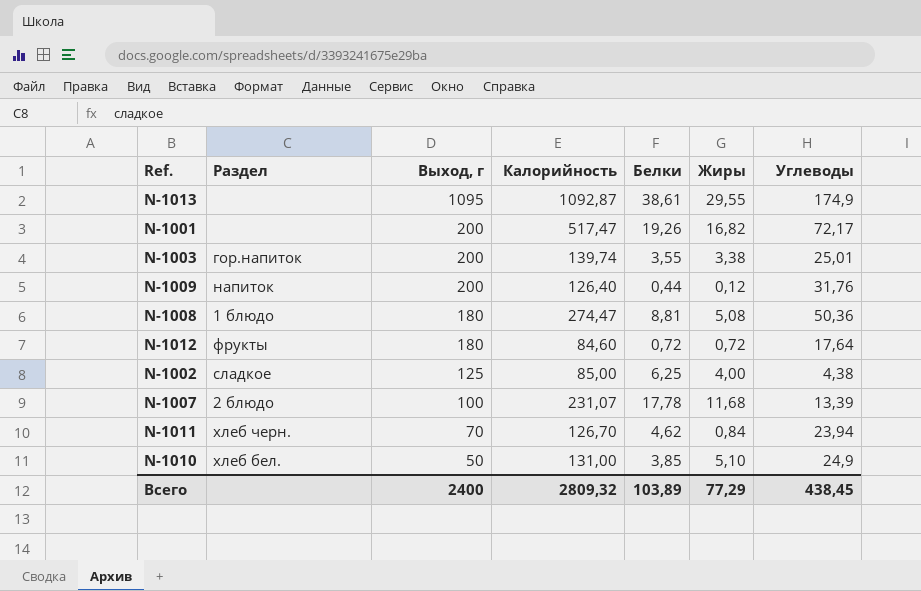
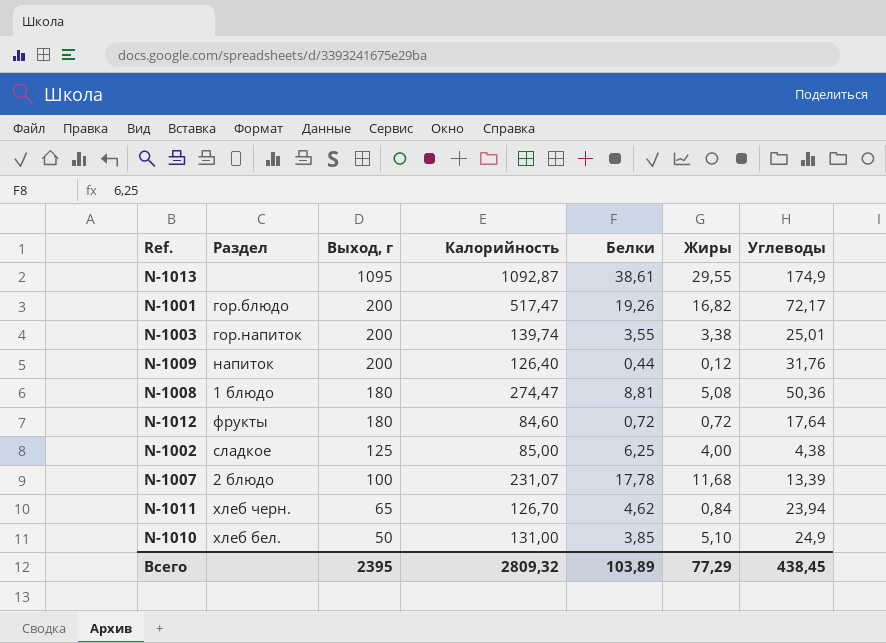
N-1001 | Раздел: none -> гор.блюдо
N-1011 | Выход, г: 70 -> 65
Всего | Выход, г: 2400 -> 2395

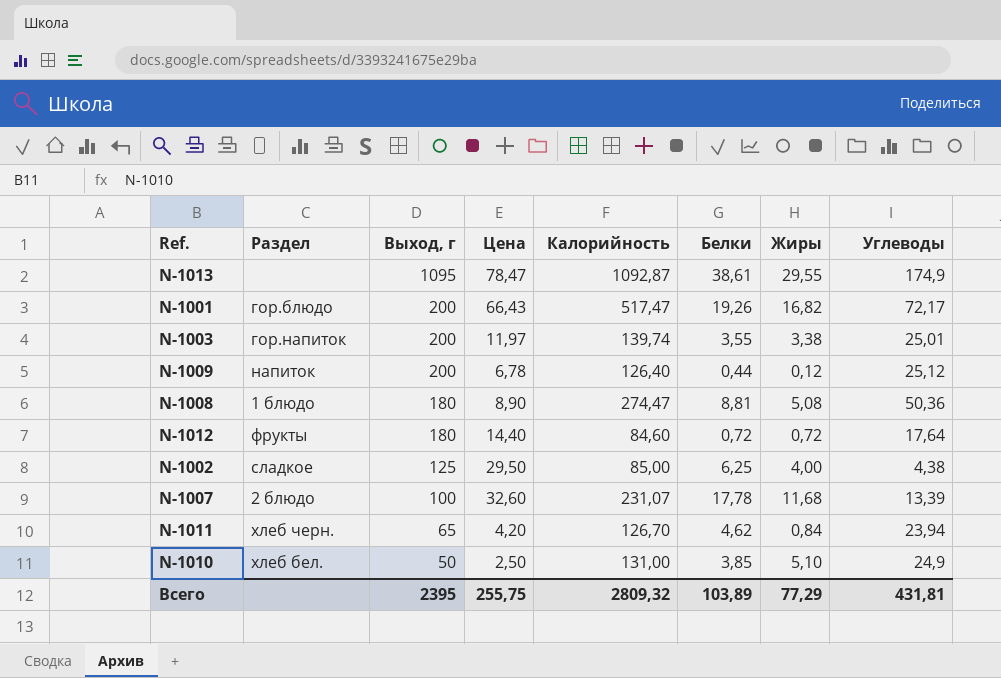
column Цена | position: none -> 4
N-1009 | Углеводы: 31,76 -> 25,12
Всего | Углеводы: 438,45 -> 431,81

